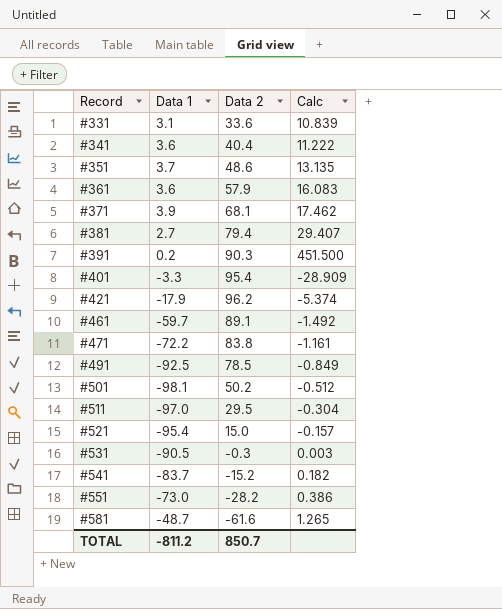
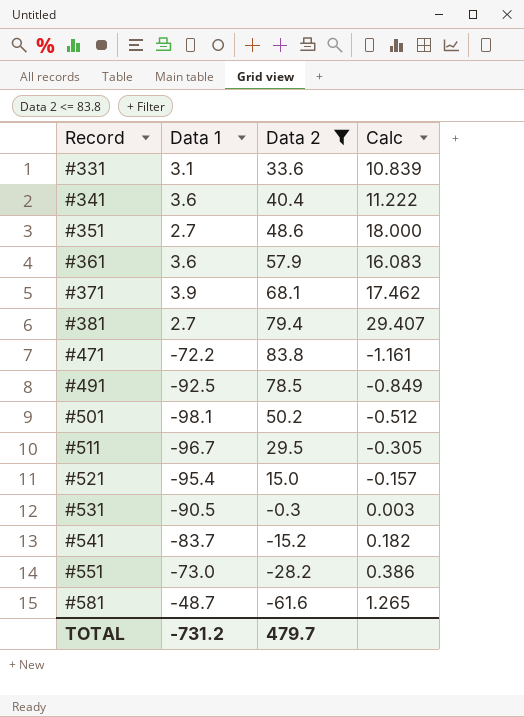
filter: none -> Data 2 <= 83.8
#351 | Data 1: 3.7 -> 2.7
#351 | Calc: 13.135 -> 18.000
#511 | Data 1: -97.0 -> -96.7
#511 | Calc: -0.304 -> -0.305
TOTAL | Data 1: -811.2 -> -731.2
TOTAL | Data 2: 850.7 -> 479.7

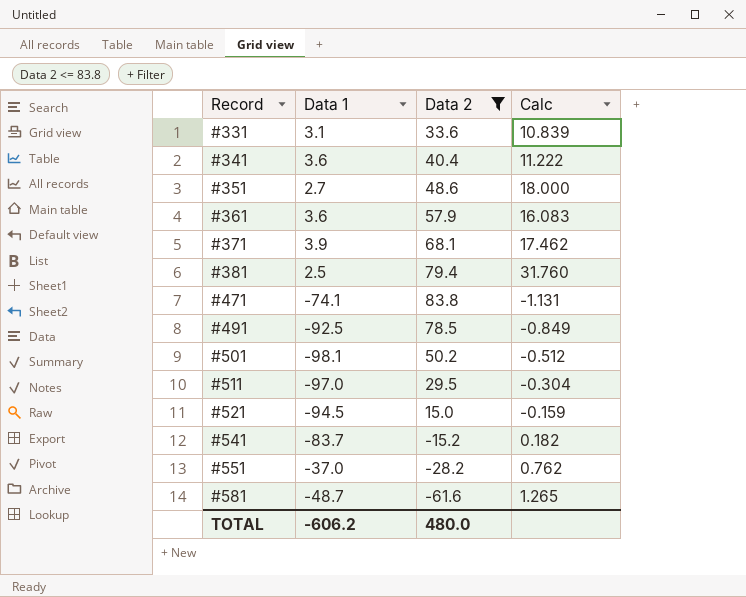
row #531: -90.5 | -0.3 | 0.003 -> none
#381 | Data 1: 2.7 -> 2.5
#381 | Calc: 29.407 -> 31.760
#471 | Data 1: -72.2 -> -74.1
#471 | Calc: -1.161 -> -1.131
#511 | Data 1: -96.7 -> -97.0
#511 | Calc: -0.305 -> -0.304
#521 | Data 1: -95.4 -> -94.5
#521 | Calc: -0.157 -> -0.159
#551 | Data 1: -73.0 -> -37.0
#551 | Calc: 0.386 -> 0.762
TOTAL | Data 1: -731.2 -> -606.2
TOTAL | Data 2: 479.7 -> 480.0

